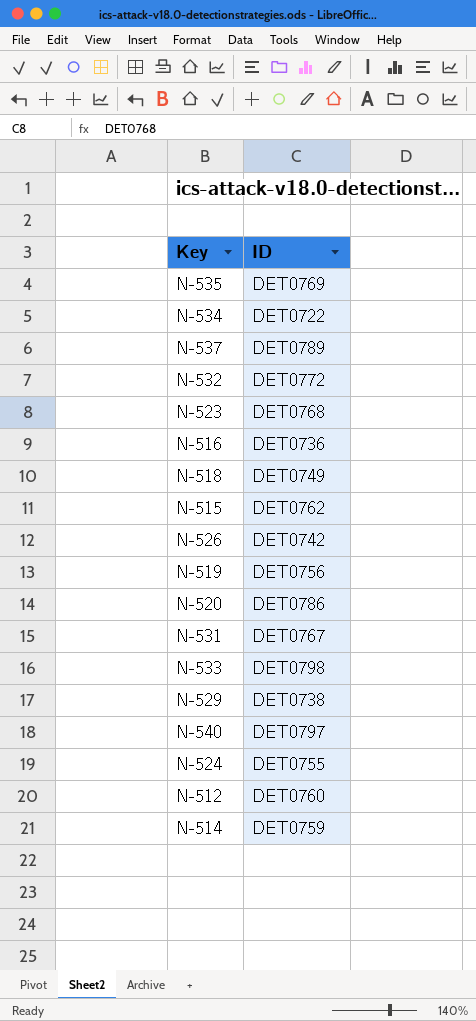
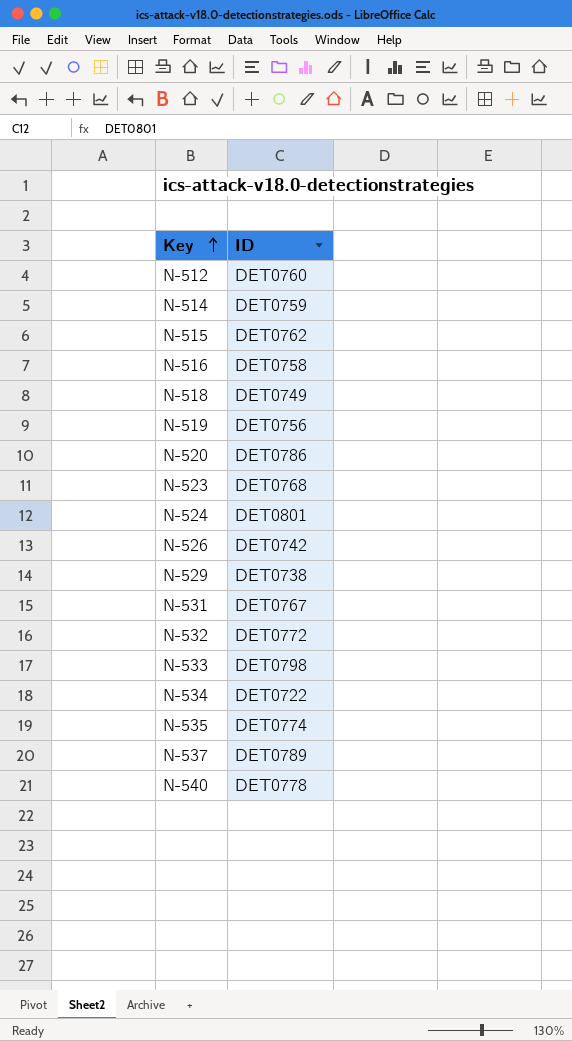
row order: none -> Key ascending
N-516 | ID: DET0736 -> DET0758
N-524 | ID: DET0755 -> DET0801
N-535 | ID: DET0769 -> DET0774
N-540 | ID: DET0797 -> DET0778

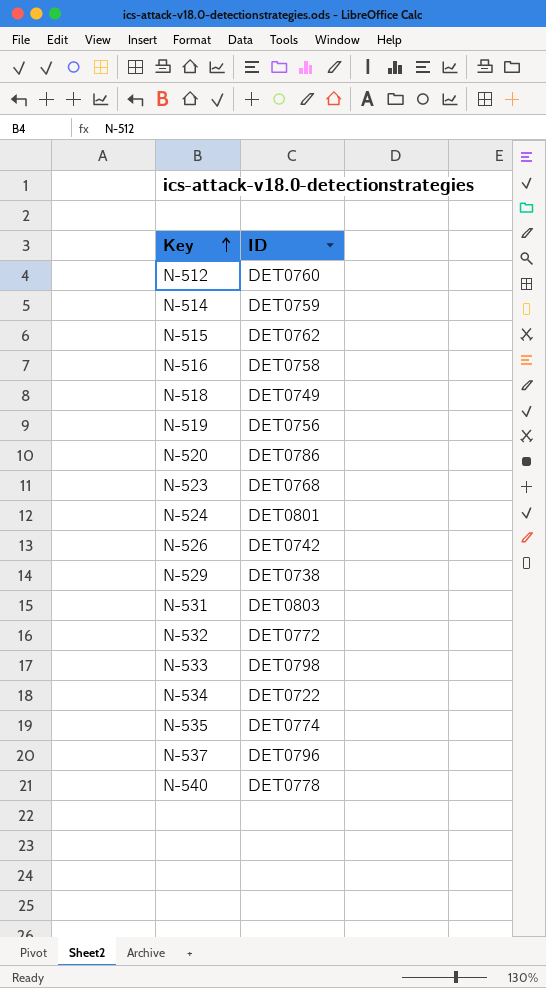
N-531 | ID: DET0767 -> DET0803
N-537 | ID: DET0789 -> DET0796

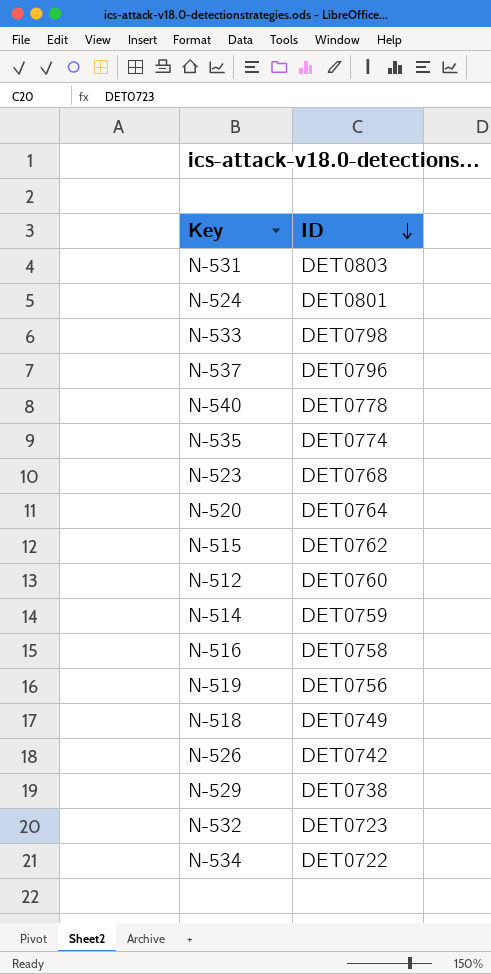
row order: Key ascending -> ID descending
N-520 | ID: DET0786 -> DET0764
N-532 | ID: DET0772 -> DET0723

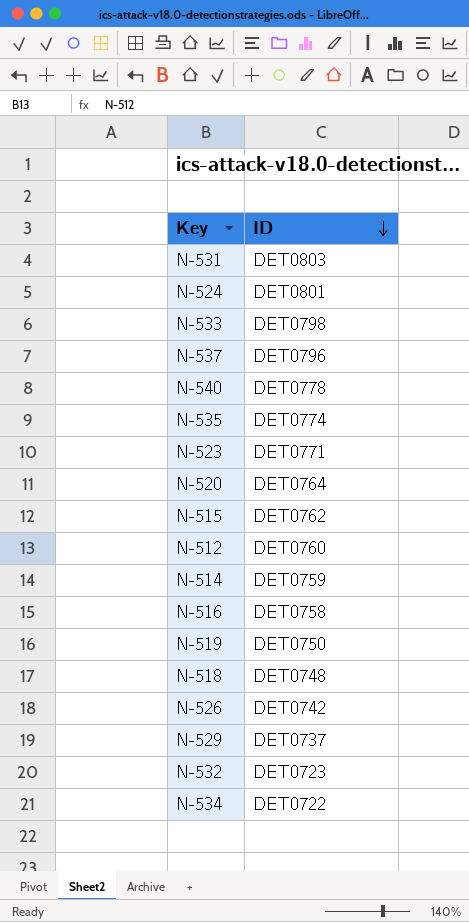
N-523 | ID: DET0768 -> DET0771
N-519 | ID: DET0756 -> DET0750
N-518 | ID: DET0749 -> DET0748
N-529 | ID: DET0738 -> DET0737

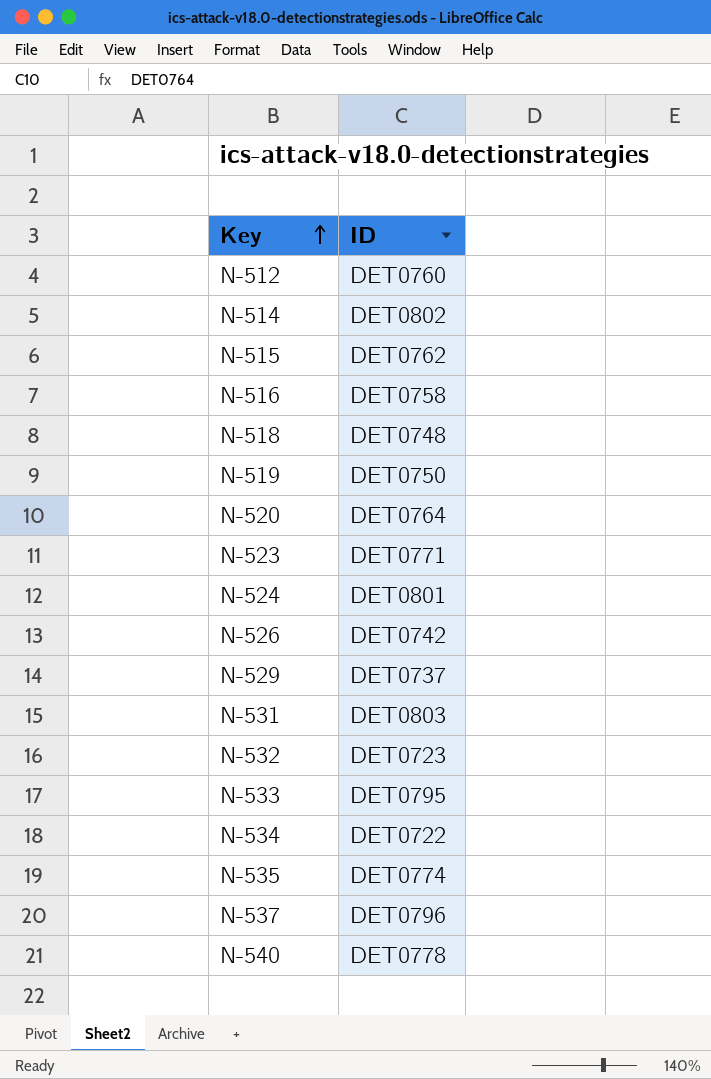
row order: ID descending -> Key ascending
N-514 | ID: DET0759 -> DET0802
N-533 | ID: DET0798 -> DET0795

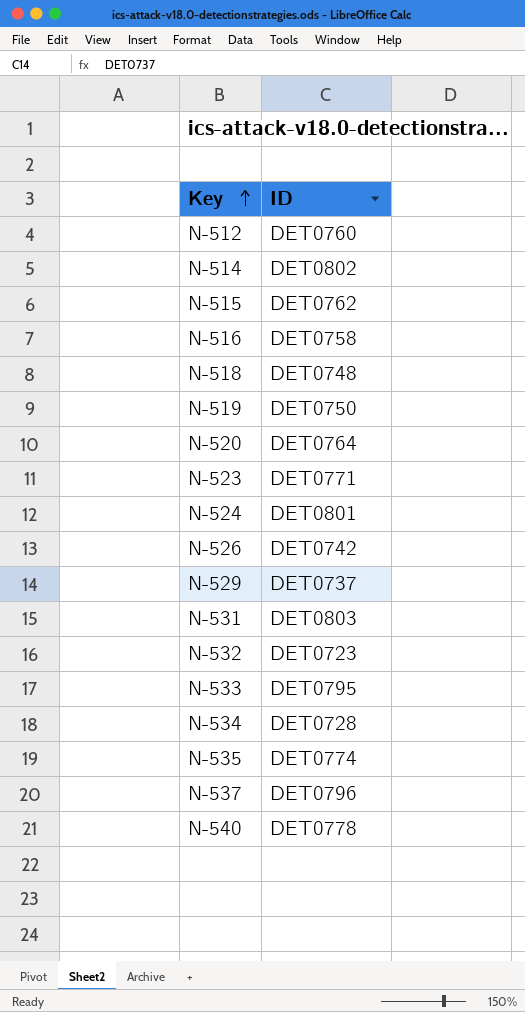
N-534 | ID: DET0722 -> DET0728

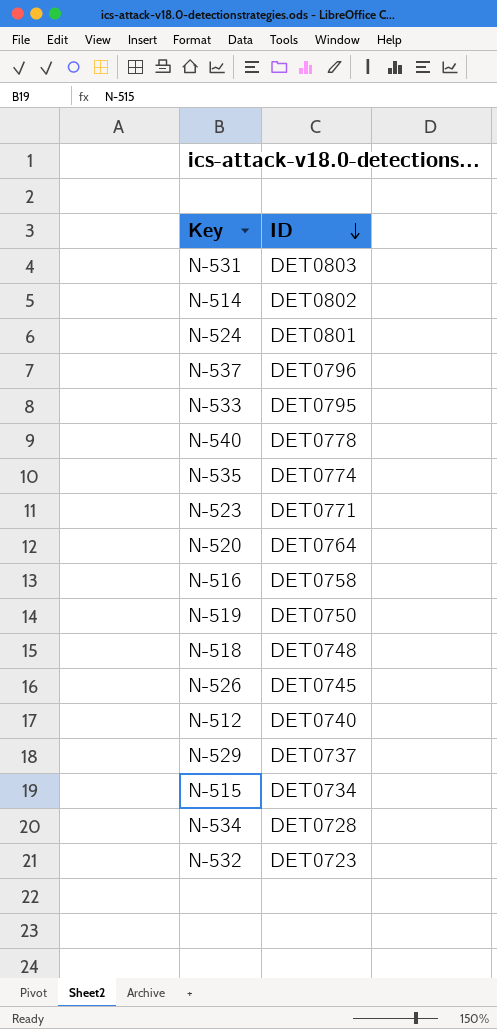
row order: Key ascending -> ID descending
N-526 | ID: DET0742 -> DET0745
N-512 | ID: DET0760 -> DET0740
N-515 | ID: DET0762 -> DET0734

